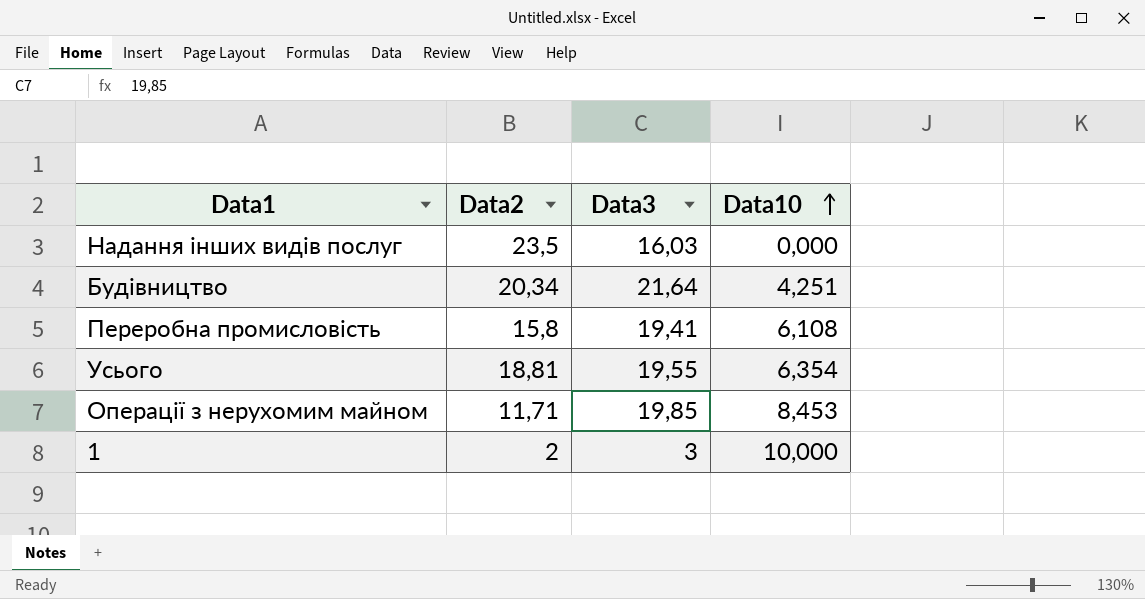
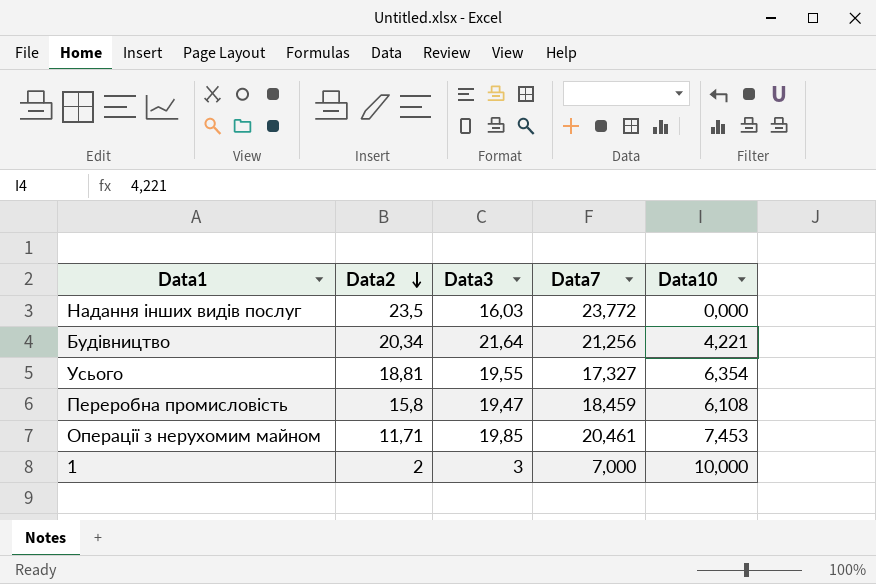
row order: Data10 ascending -> Data2 descending
column Data7 | position: none -> 4
Будівництво | Data10: 4,251 -> 4,221
Переробна промисловість | Data3: 19,41 -> 19,47
Операції з нерухомим майном | Data10: 8,453 -> 7,453

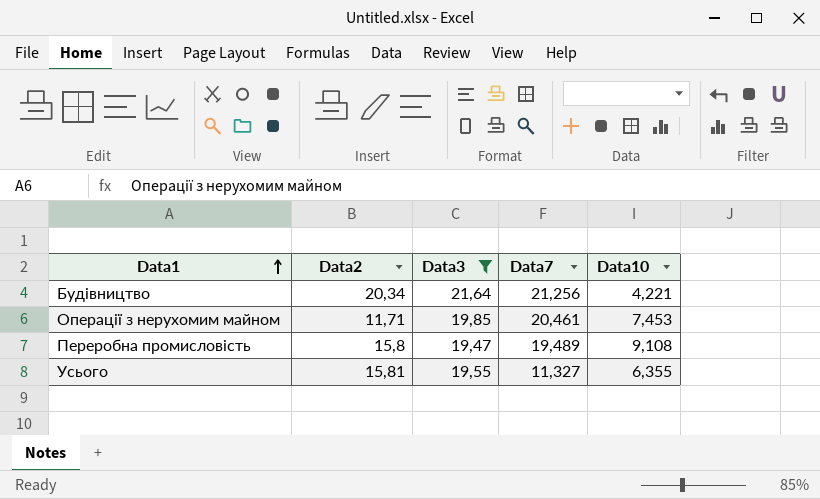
filter: none -> Data3 >= 19,47
row order: Data2 descending -> Data1 ascending
Переробна промисловість | Data7: 18,459 -> 19,489
Переробна промисловість | Data10: 6,108 -> 9,108
Усього | Data2: 18,81 -> 15,81
Усього | Data7: 17,327 -> 11,327
Усього | Data10: 6,354 -> 6,355

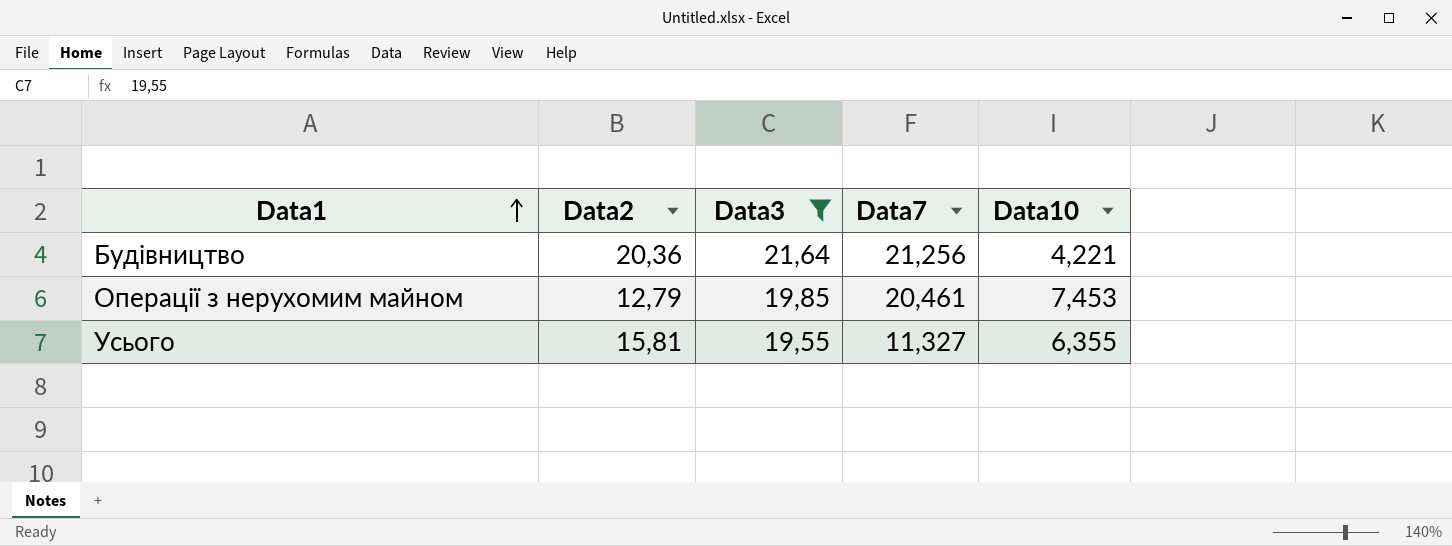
row Переробна промисловість: 15,8 | 19,47 | 19,489 | 9,108 -> none
Будівництво | Data2: 20,34 -> 20,36
Операції з нерухомим майном | Data2: 11,71 -> 12,79

